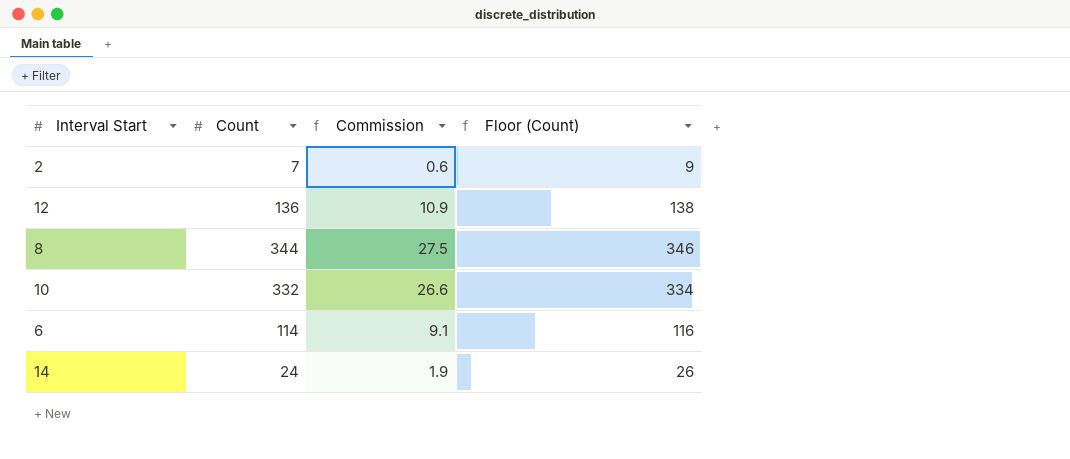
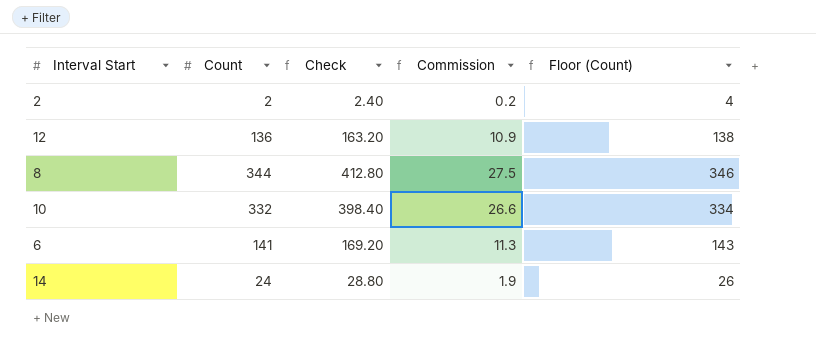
column Check | formula: none -> [Count] * 1.2
2 | Count: 7 -> 2
2 | Commission: 0.6 -> 0.2
2 | Floor (Count): 9 -> 4
6 | Count: 114 -> 141
6 | Commission: 9.1 -> 11.3
6 | Floor (Count): 116 -> 143

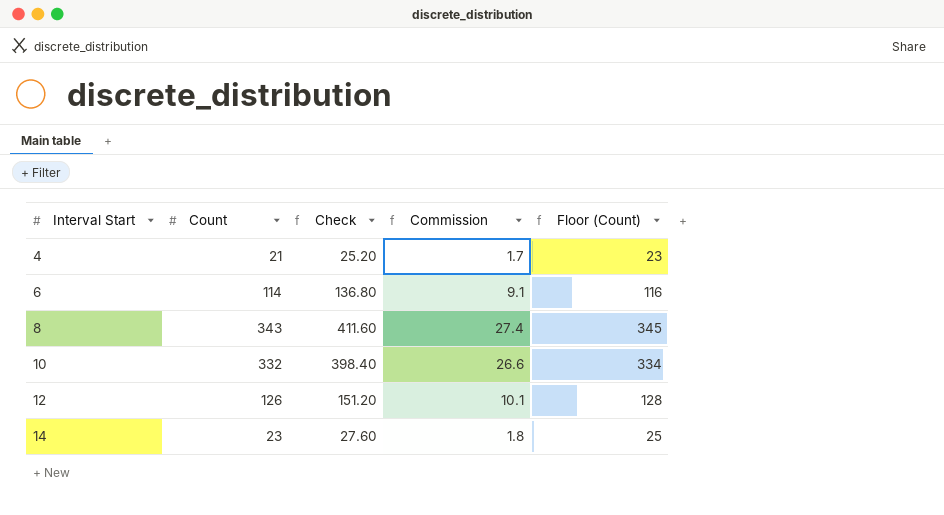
row order: none -> Interval Start ascending
row 2: 2 | 2.40 | 0.2 | 4 -> none
row 4: none -> 21 | 25.20 | 1.7 | 23
6 | Count: 141 -> 114
6 | Check: 169.20 -> 136.80
6 | Commission: 11.3 -> 9.1
6 | Floor (Count): 143 -> 116
8 | Count: 344 -> 343
8 | Check: 412.80 -> 411.60
8 | Commission: 27.5 -> 27.4
8 | Floor (Count): 346 -> 345
12 | Count: 136 -> 126
12 | Check: 163.20 -> 151.20
12 | Commission: 10.9 -> 10.1
12 | Floor (Count): 138 -> 128
14 | Count: 24 -> 23
14 | Check: 28.80 -> 27.60
14 | Commission: 1.9 -> 1.8
14 | Floor (Count): 26 -> 25

